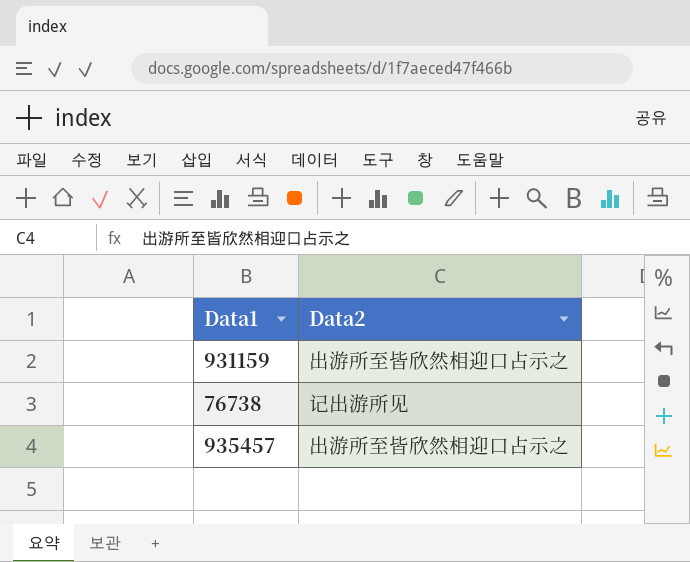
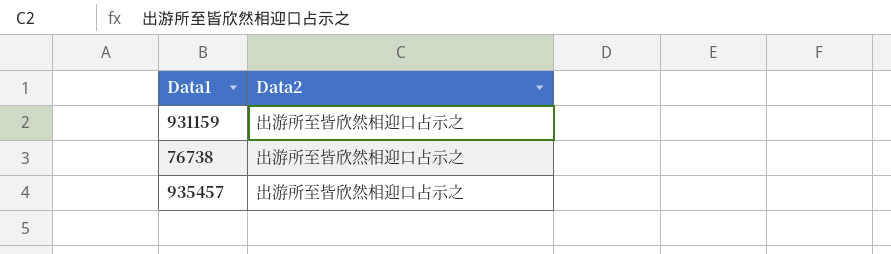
76738 | Data2: 记出游所见 -> 出游所至皆欣然相迎口占示之

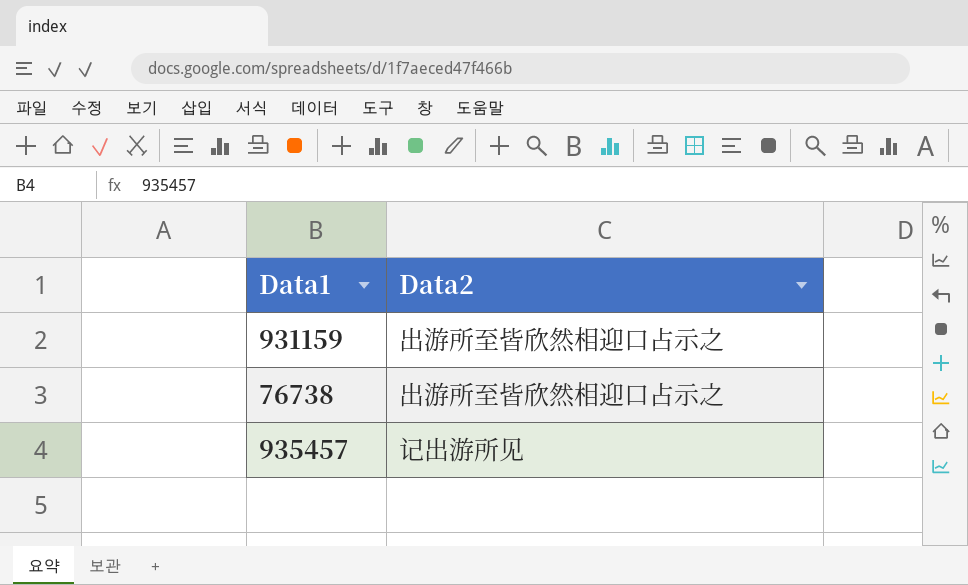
935457 | Data2: 出游所至皆欣然相迎口占示之 -> 记出游所见

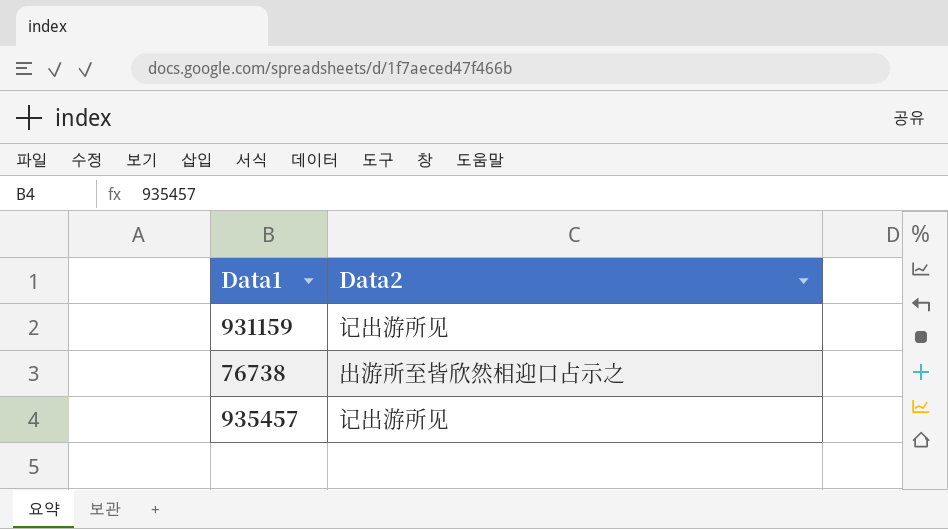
931159 | Data2: 出游所至皆欣然相迎口占示之 -> 记出游所见

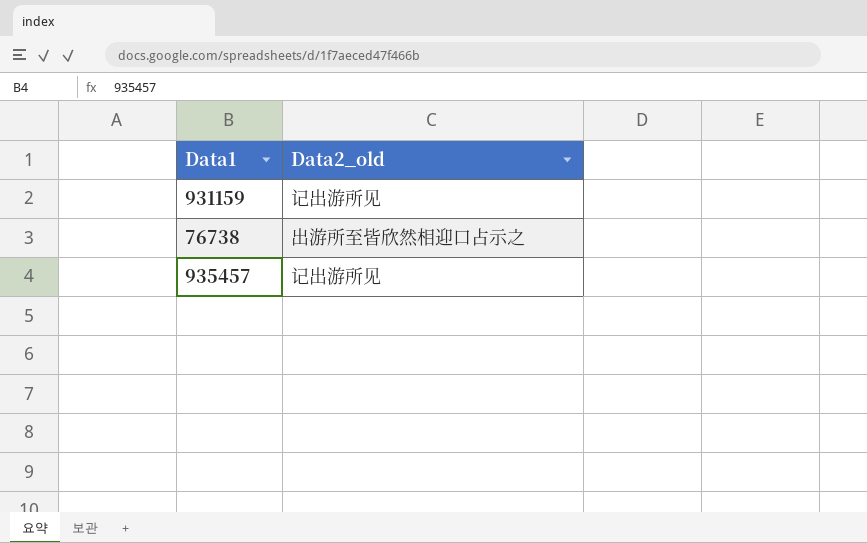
column name: Data2 -> Data2_old

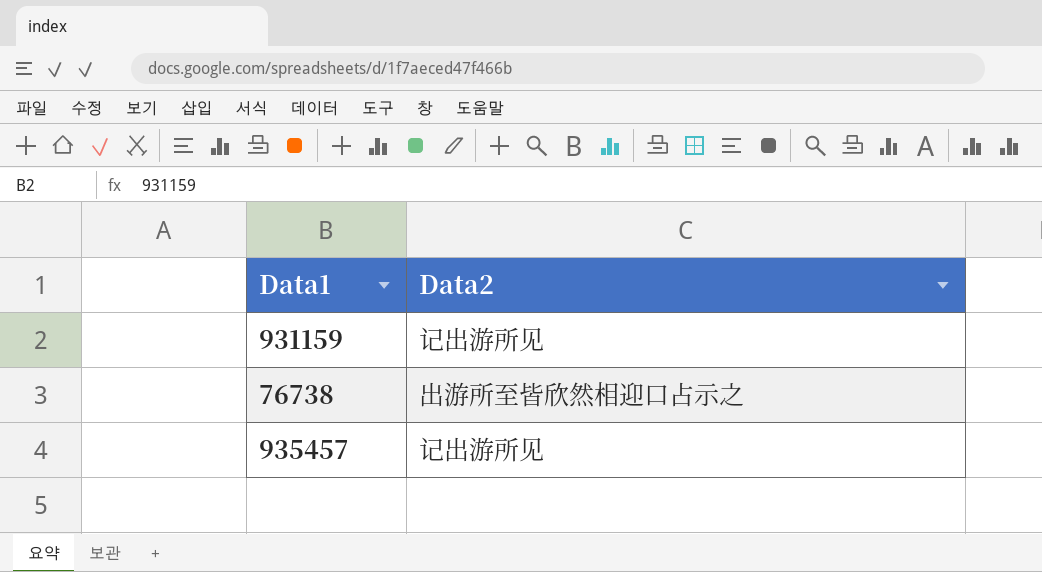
column name: Data2_old -> Data2

